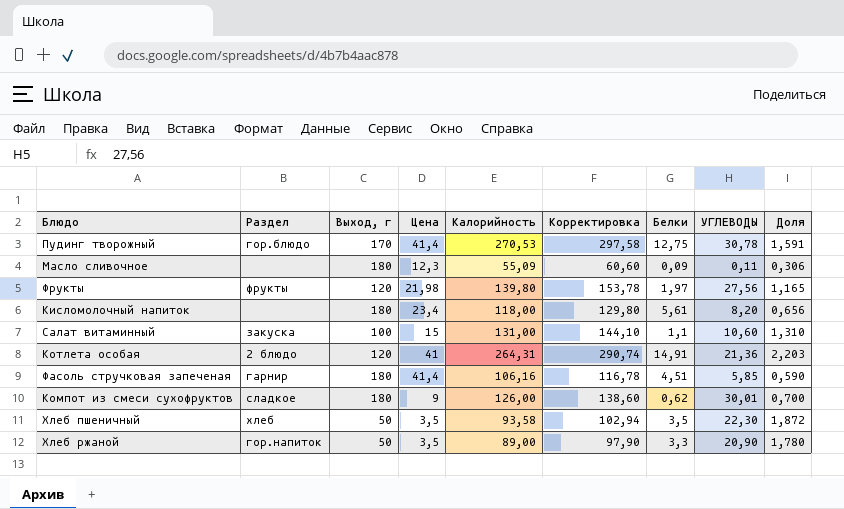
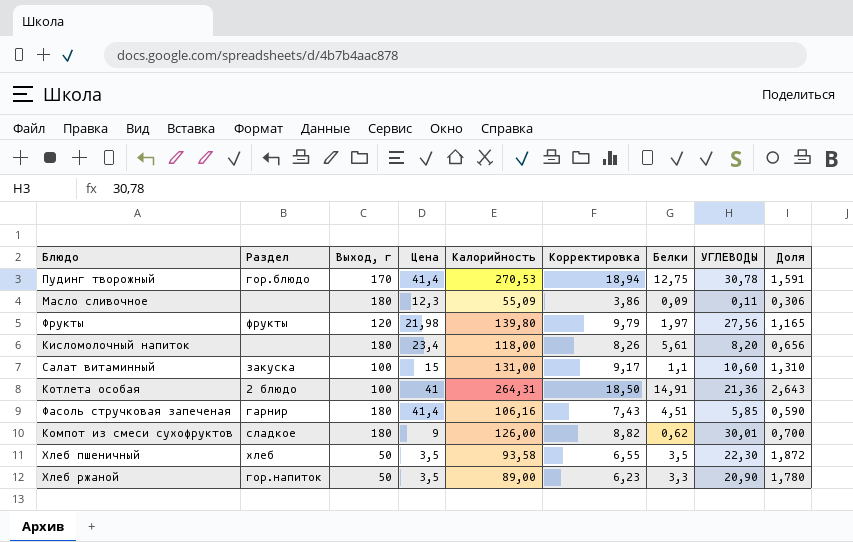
column Корректировка | formula: [Калорийность] * 1,1 -> [Калорийность] * 0,07
Котлета особая | Выход, г: 120 -> 100
Котлета особая | Доля: 2,203 -> 2,643

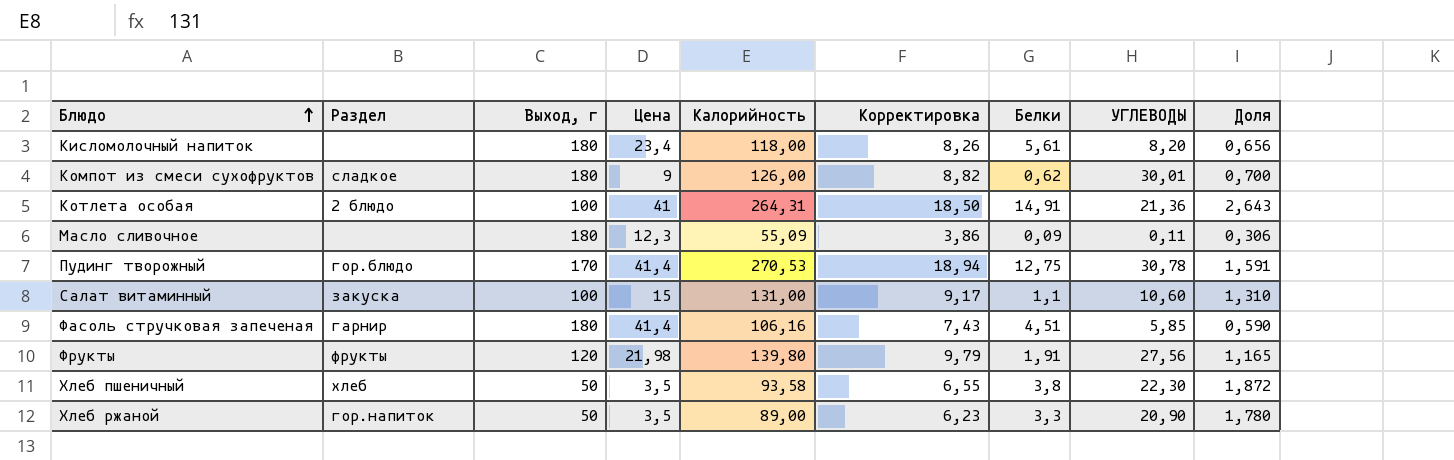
row order: none -> Блюдо ascending
Фрукты | Белки: 1,97 -> 1,91
Хлеб пшеничный | Белки: 3,5 -> 3,8

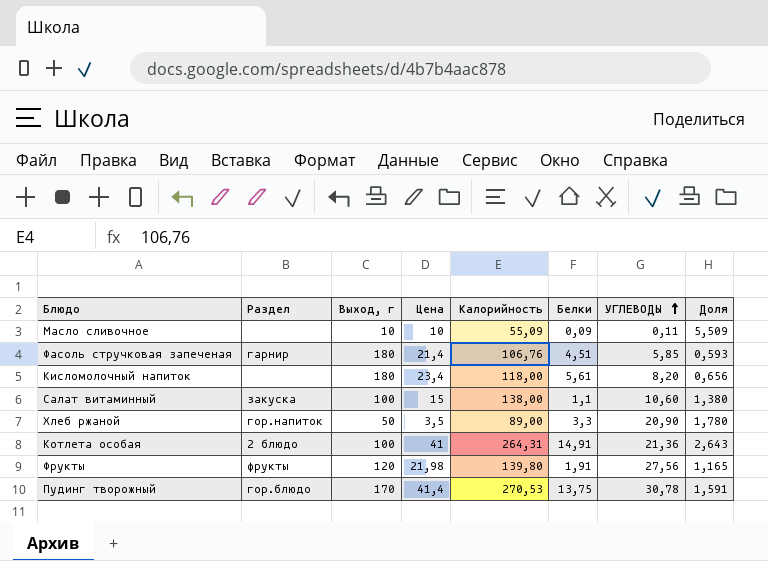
row order: Блюдо ascending -> УГЛЕВОДЫ ascending
column Корректировка | formula: [Калорийность] * 0,07 -> none
row Компот из смеси сухофруктов: сладкое | 180 | 9 | 126,00 | 8,82 | 0,62 | 30,01 | 0,700 -> none
row Хлеб пшеничный: хлеб | 50 | 3,5 | 93,58 | 6,55 | 3,8 | 22,30 | 1,872 -> none
Масло сливочное | Выход, г: 180 -> 10
Масло сливочное | Цена: 12,3 -> 10
Масло сливочное | Доля: 0,306 -> 5,509
Фасоль стручковая запеченая | Цена: 41,4 -> 21,4
Фасоль стручковая запеченая | Калорийность: 106,16 -> 106,76
Фасоль стручковая запеченая | Доля: 0,590 -> 0,593
Салат витаминный | Калорийность: 131,00 -> 138,00
Салат витаминный | Доля: 1,310 -> 1,380
Пудинг творожный | Белки: 12,75 -> 13,75

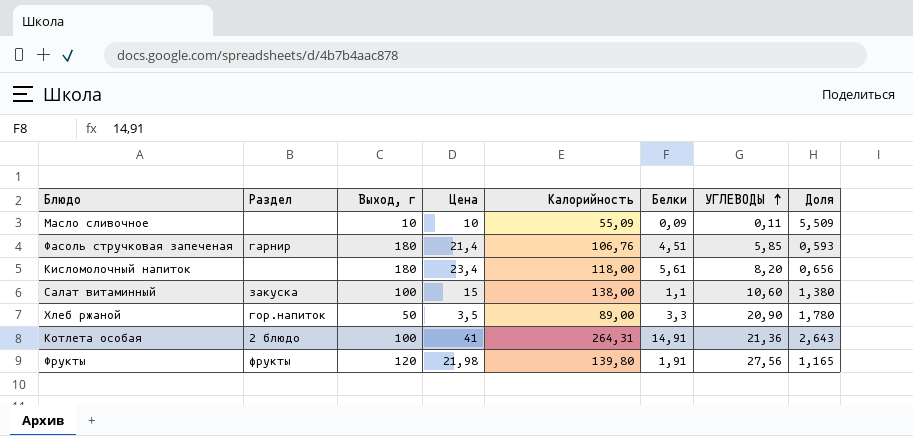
row Пудинг творожный: гор.блюдо | 170 | 41,4 | 270,53 | 13,75 | 30,78 | 1,591 -> none

